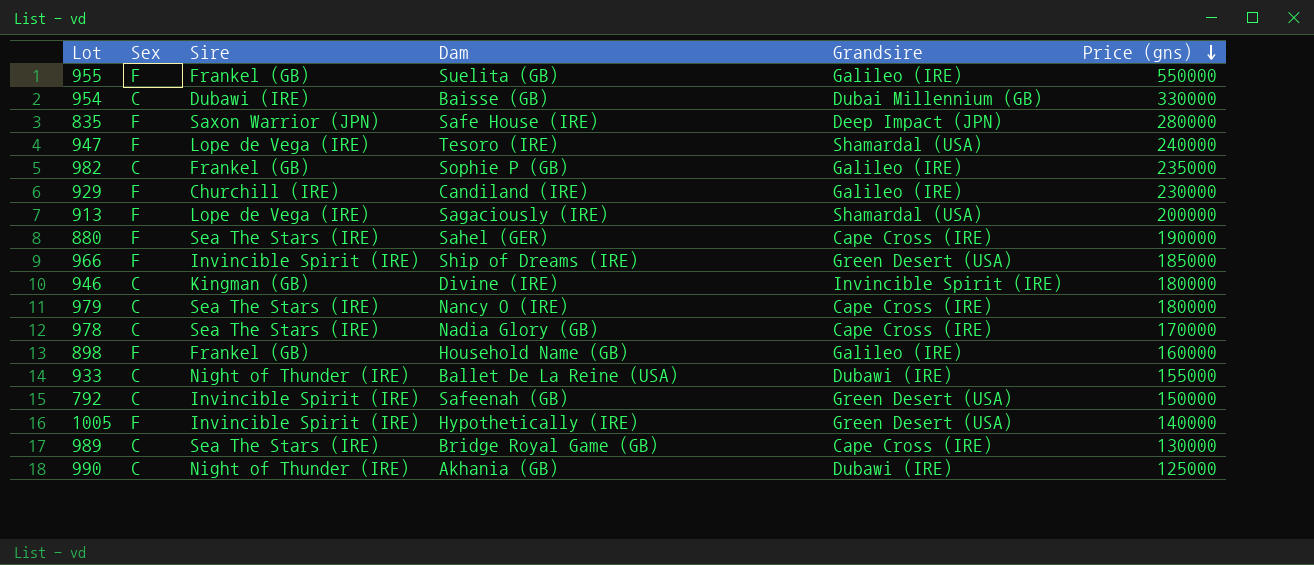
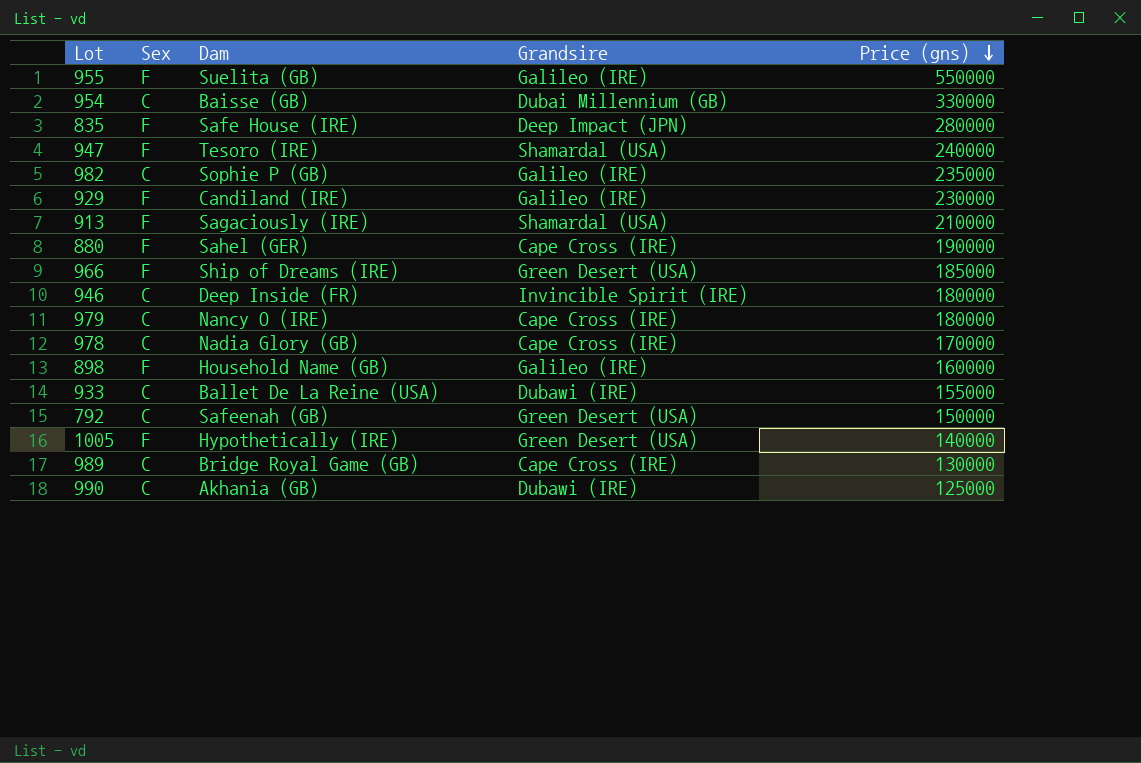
column Sire | position: 3 -> none
913 | Price (gns): 200000 -> 210000
946 | Dam: Divine (IRE) -> Deep Inside (FR)

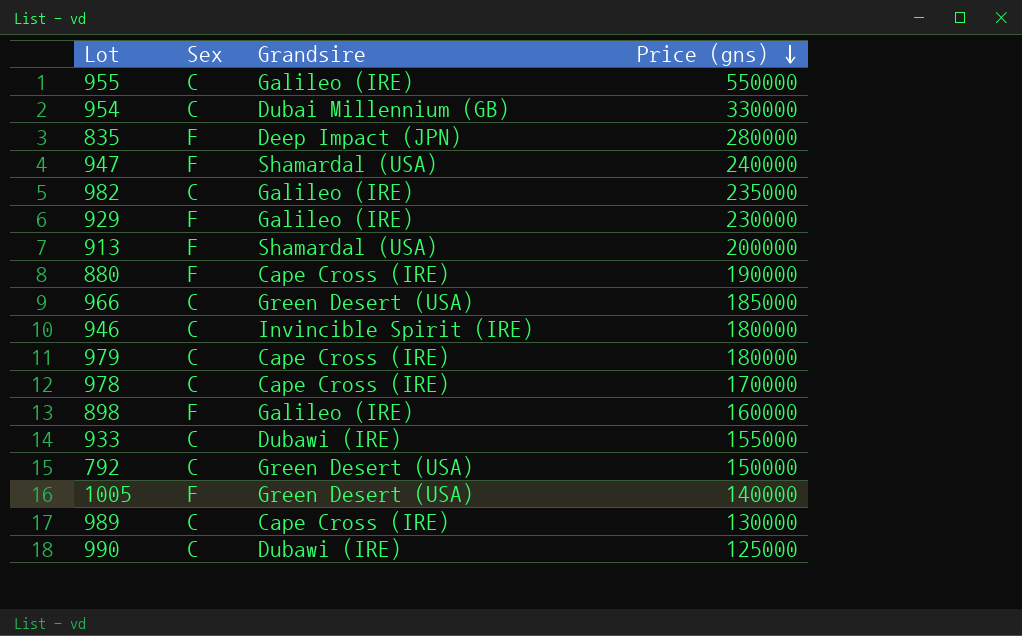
column Dam | position: 3 -> none
955 | Sex: F -> C
913 | Price (gns): 210000 -> 200000
966 | Sex: F -> C

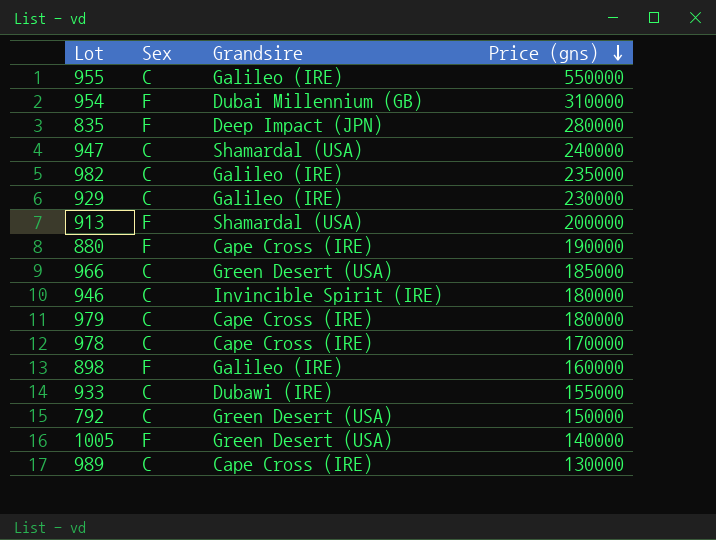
row 990: C | Dubawi (IRE) | 125000 -> none
954 | Sex: C -> F
954 | Price (gns): 330000 -> 310000
947 | Sex: F -> C
929 | Sex: F -> C

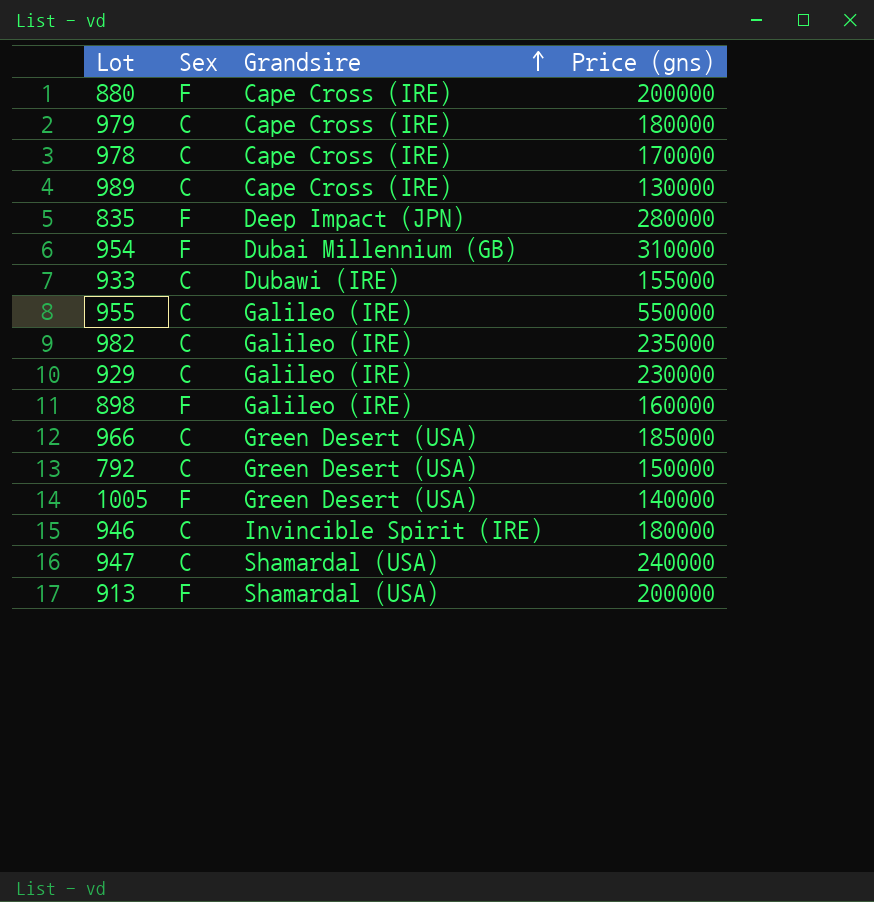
row order: Price (gns) descending -> Grandsire ascending
880 | Price (gns): 190000 -> 200000

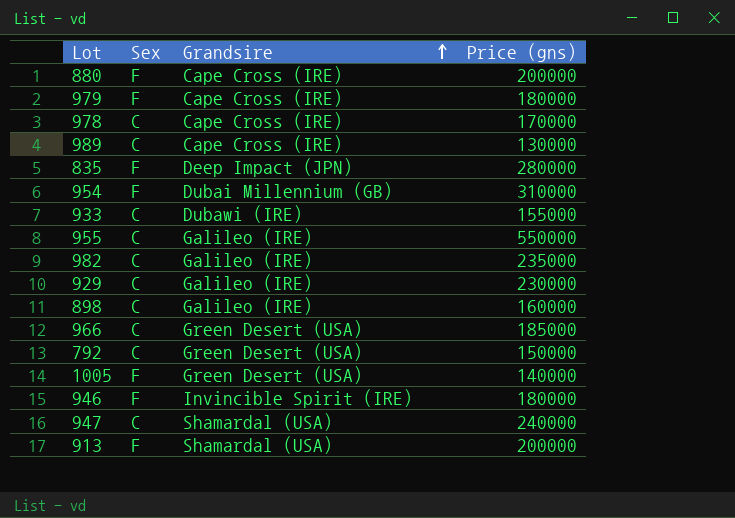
979 | Sex: C -> F
898 | Sex: F -> C
946 | Sex: C -> F

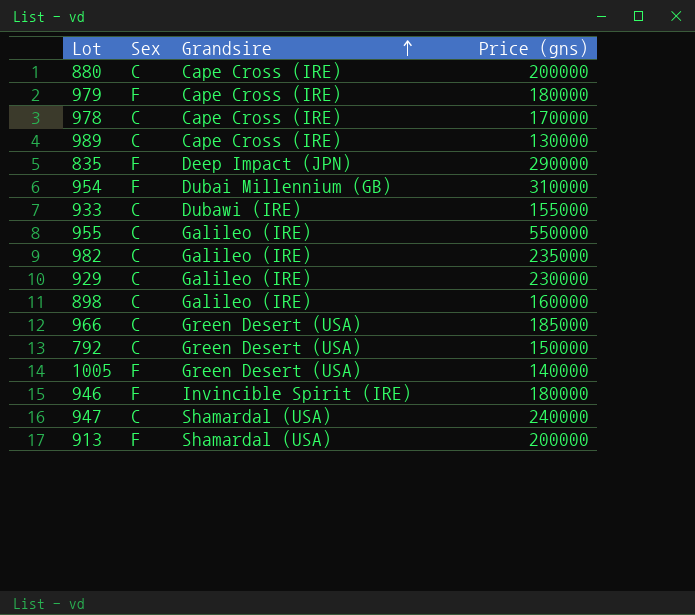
880 | Sex: F -> C
835 | Price (gns): 280000 -> 290000

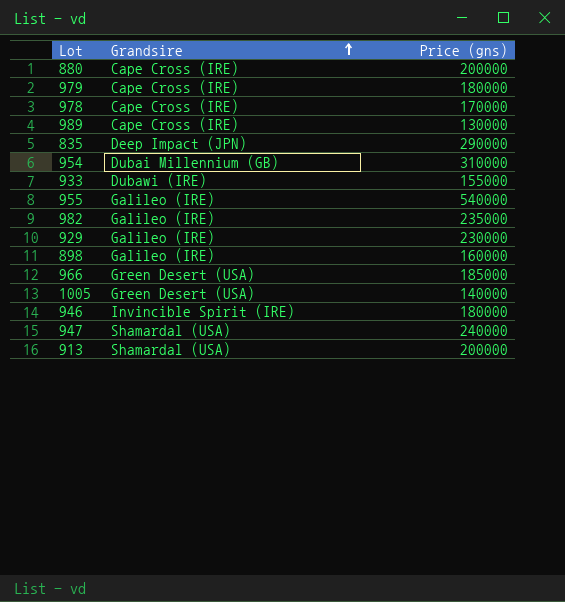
column Sex | position: 2 -> none
row 792: C | Green Desert (USA) | 150000 -> none
955 | Price (gns): 550000 -> 540000

